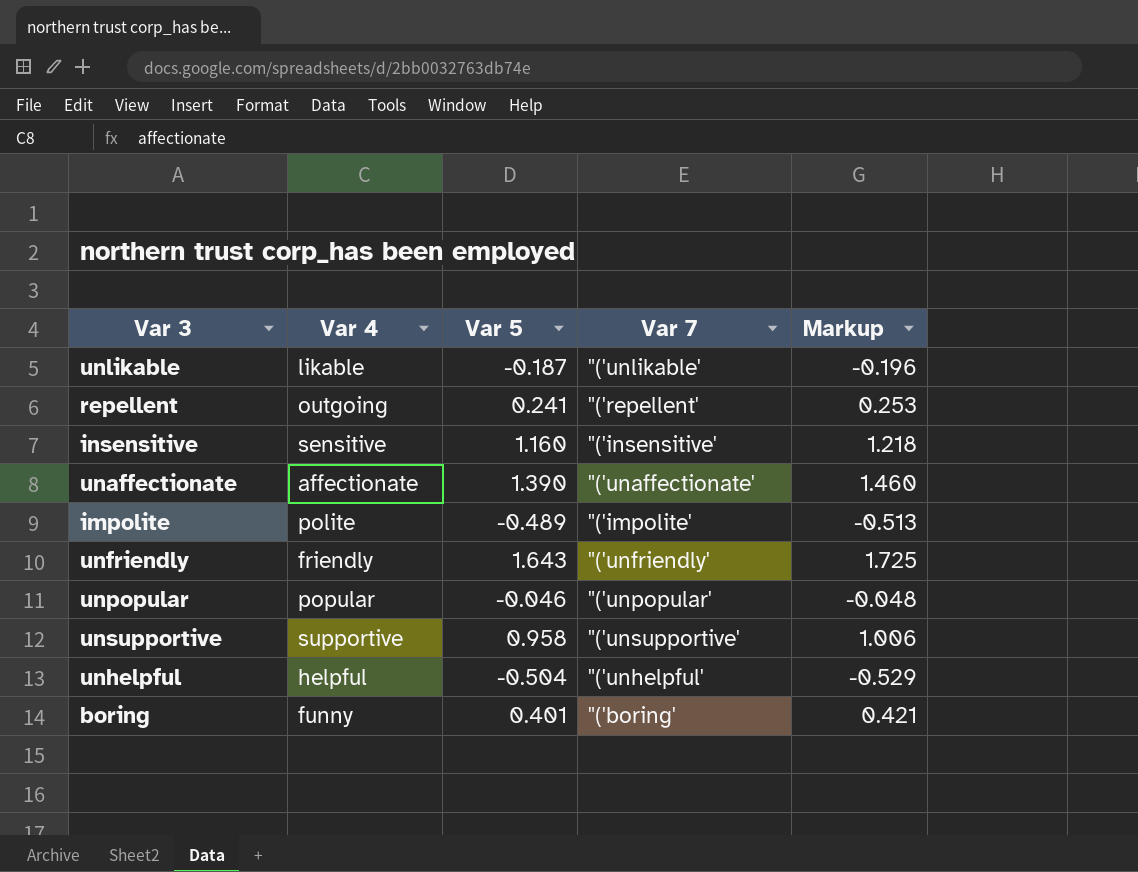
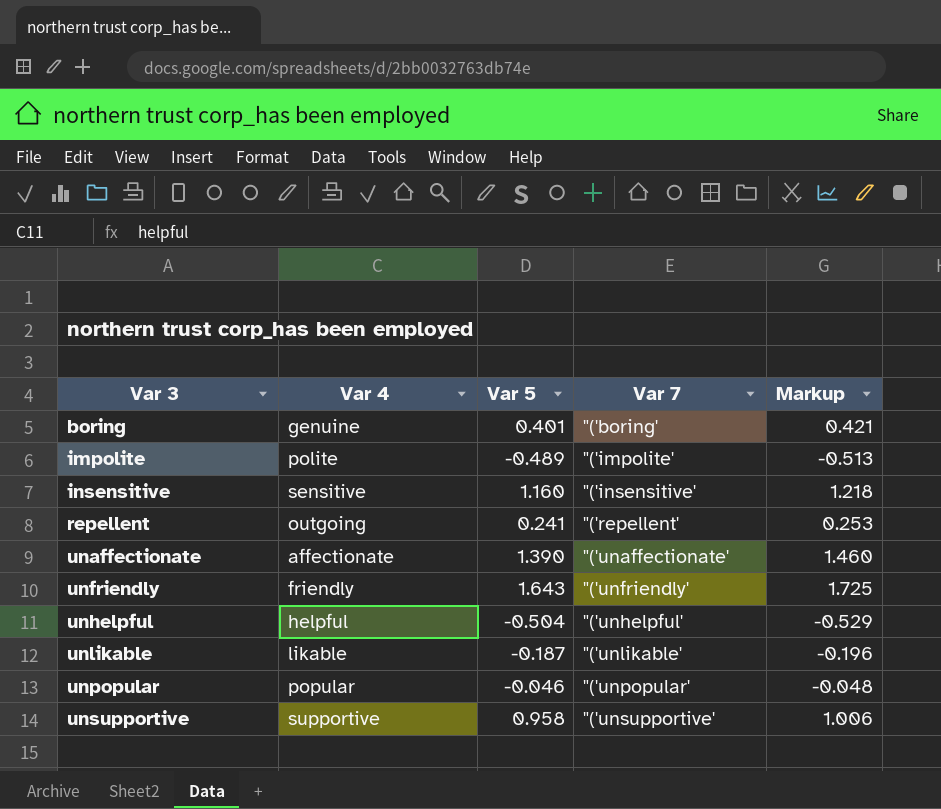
row order: none -> Var 3 ascending
boring | Var 4: funny -> genuine

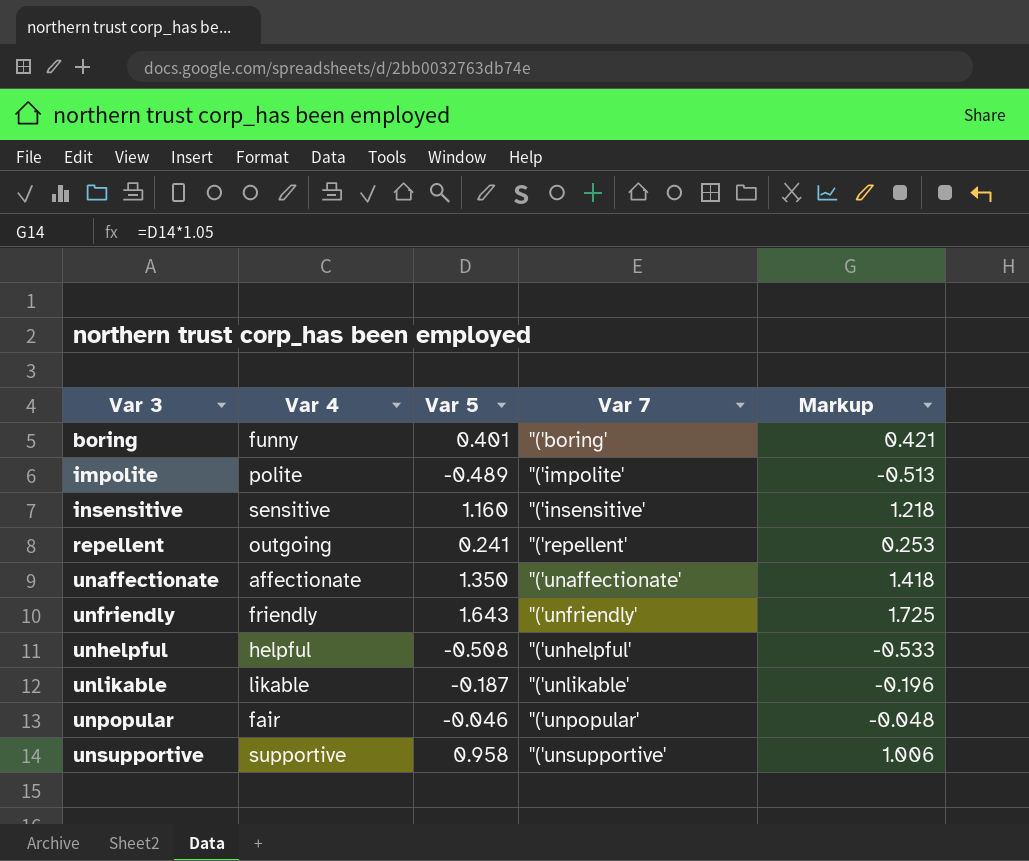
boring | Var 4: genuine -> funny
unaffectionate | Var 5: 1.390 -> 1.350
unaffectionate | Markup: 1.460 -> 1.418
unhelpful | Var 5: -0.504 -> -0.508
unhelpful | Markup: -0.529 -> -0.533
unpopular | Var 4: popular -> fair

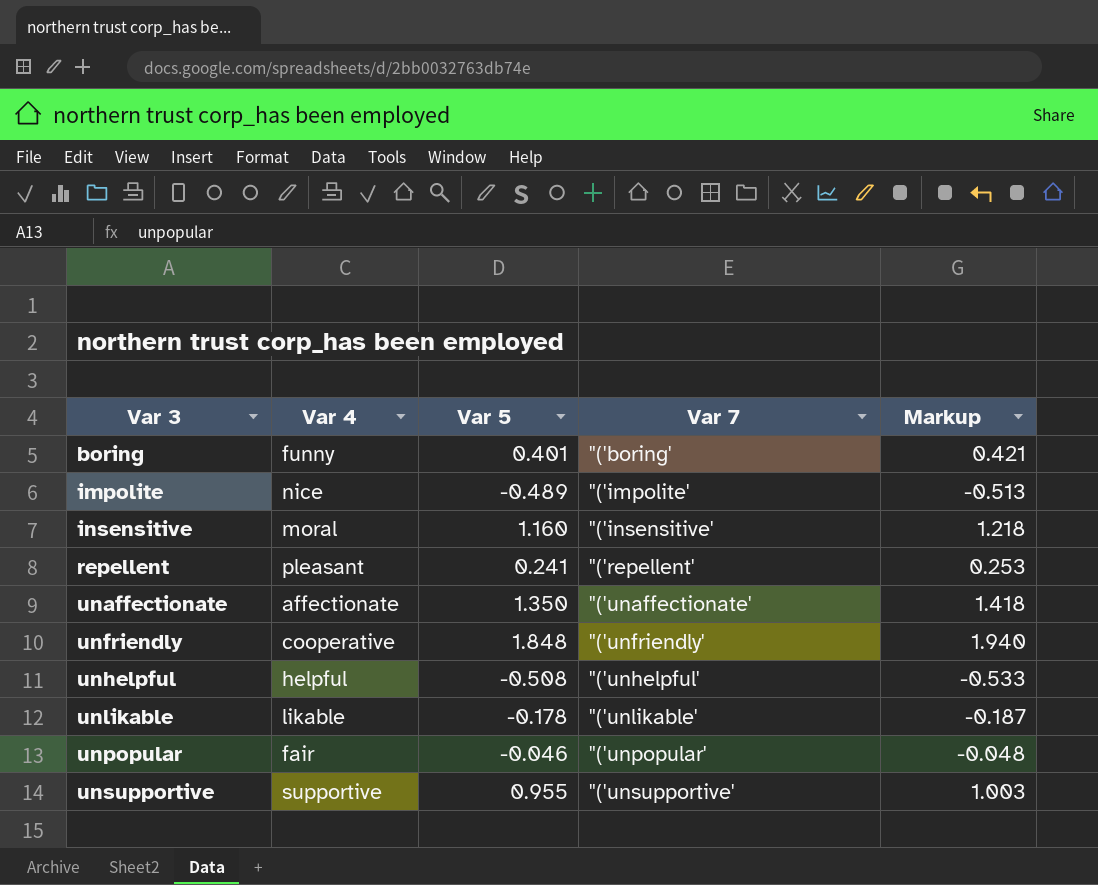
impolite | Var 4: polite -> nice
insensitive | Var 4: sensitive -> moral
repellent | Var 4: outgoing -> pleasant
unfriendly | Var 4: friendly -> cooperative
unfriendly | Var 5: 1.643 -> 1.848
unfriendly | Markup: 1.725 -> 1.940
unlikable | Var 5: -0.187 -> -0.178
unlikable | Markup: -0.196 -> -0.187
unsupportive | Var 5: 0.958 -> 0.955
unsupportive | Markup: 1.006 -> 1.003

